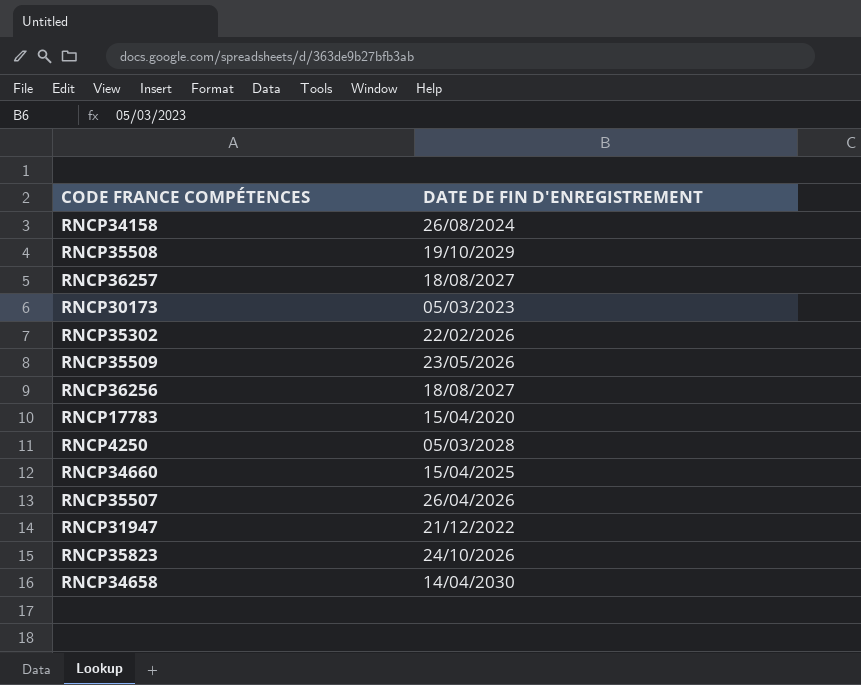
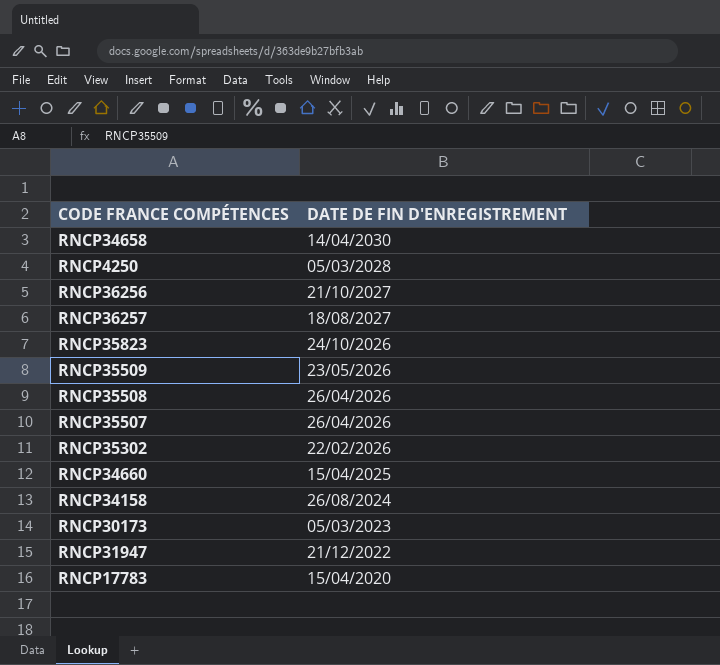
row order: none -> DATE DE FIN D'ENREGISTREMENT descending
RNCP36256 | DATE DE FIN D'ENREGISTREMENT: 18/08/2027 -> 21/10/2027
RNCP35508 | DATE DE FIN D'ENREGISTREMENT: 19/10/2029 -> 26/04/2026

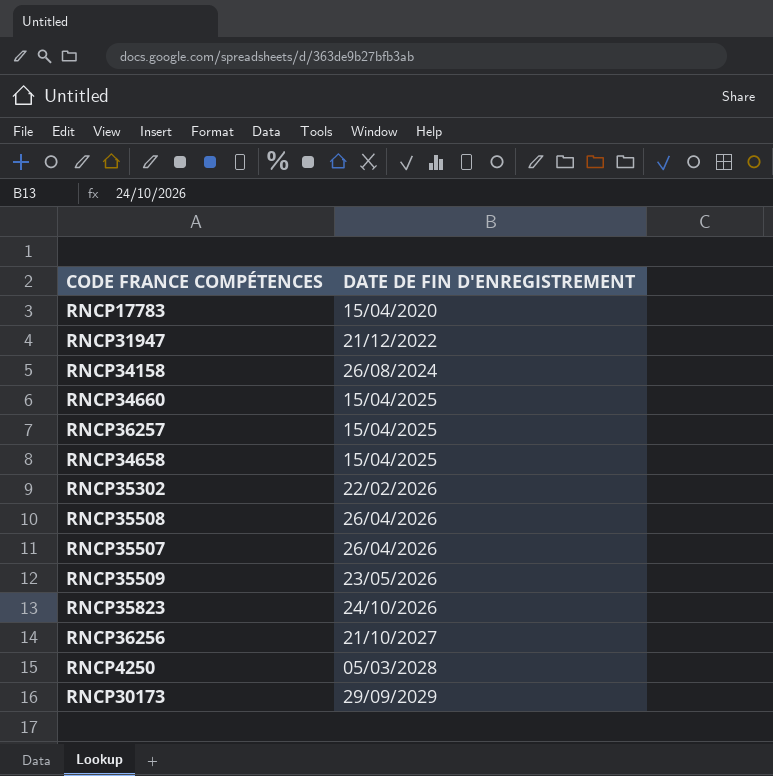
row order: DATE DE FIN D'ENREGISTREMENT descending -> DATE DE FIN D'ENREGISTREMENT ascending
RNCP36257 | DATE DE FIN D'ENREGISTREMENT: 18/08/2027 -> 15/04/2025
RNCP34658 | DATE DE FIN D'ENREGISTREMENT: 14/04/2030 -> 15/04/2025
RNCP30173 | DATE DE FIN D'ENREGISTREMENT: 05/03/2023 -> 29/09/2029

